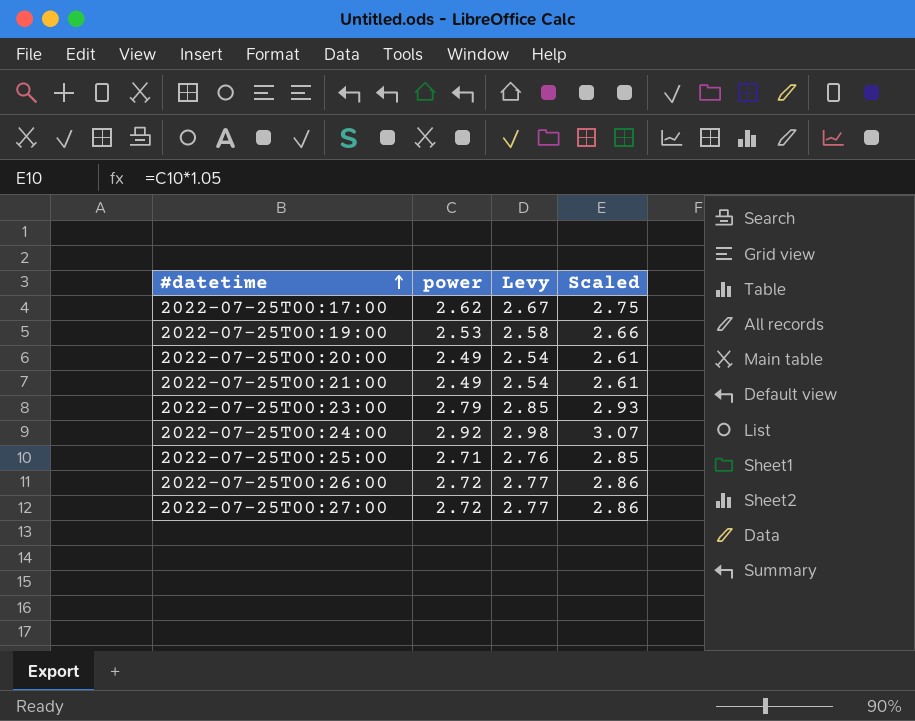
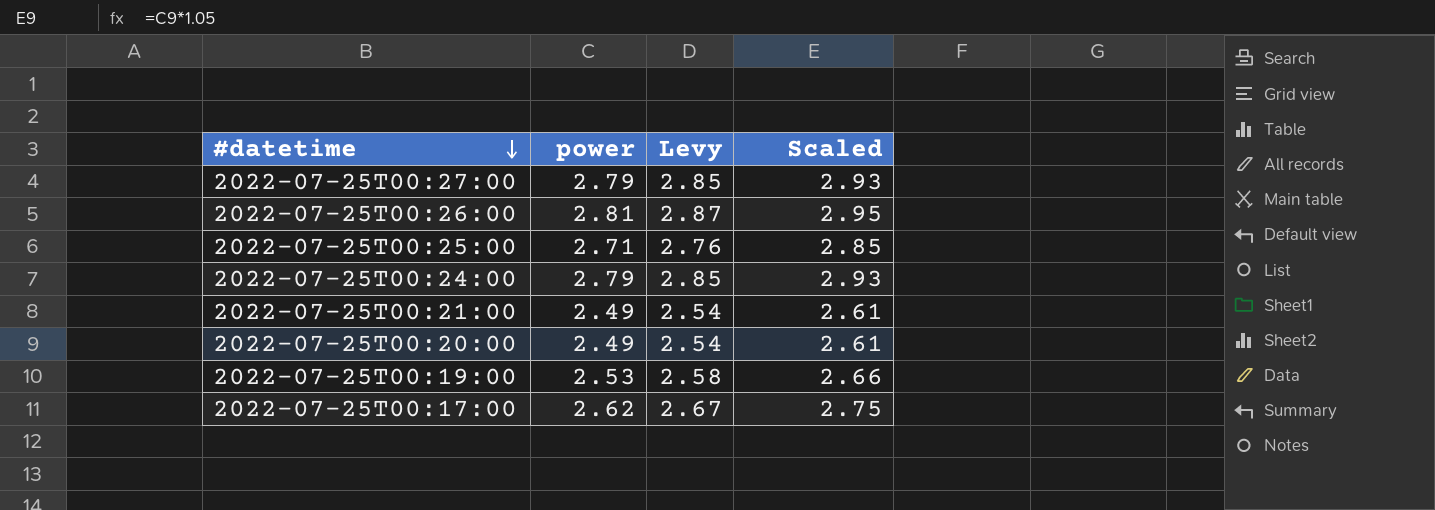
row order: #datetime ascending -> #datetime descending
row 2022-07-25T00:23:00: 2.79 | 2.85 | 2.93 -> none
2022-07-25T00:27:00 | power: 2.72 -> 2.79
2022-07-25T00:27:00 | Levy: 2.77 -> 2.85
2022-07-25T00:27:00 | Scaled: 2.86 -> 2.93
2022-07-25T00:26:00 | power: 2.72 -> 2.81
2022-07-25T00:26:00 | Levy: 2.77 -> 2.87
2022-07-25T00:26:00 | Scaled: 2.86 -> 2.95
2022-07-25T00:24:00 | power: 2.92 -> 2.79
2022-07-25T00:24:00 | Levy: 2.98 -> 2.85
2022-07-25T00:24:00 | Scaled: 3.07 -> 2.93

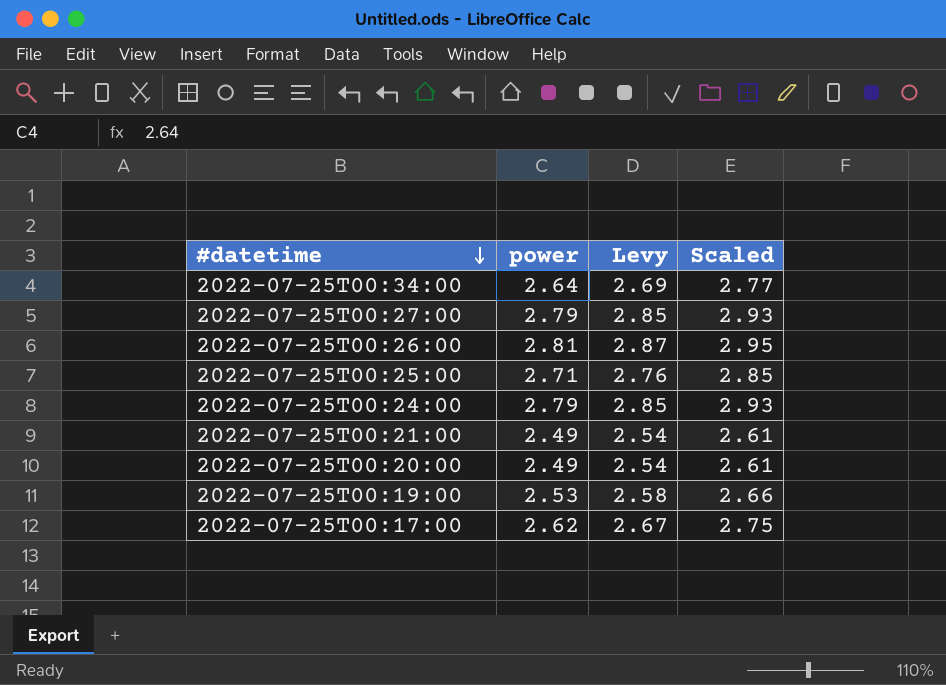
row 2022-07-25T00:34:00: none -> 2.64 | 2.69 | 2.77

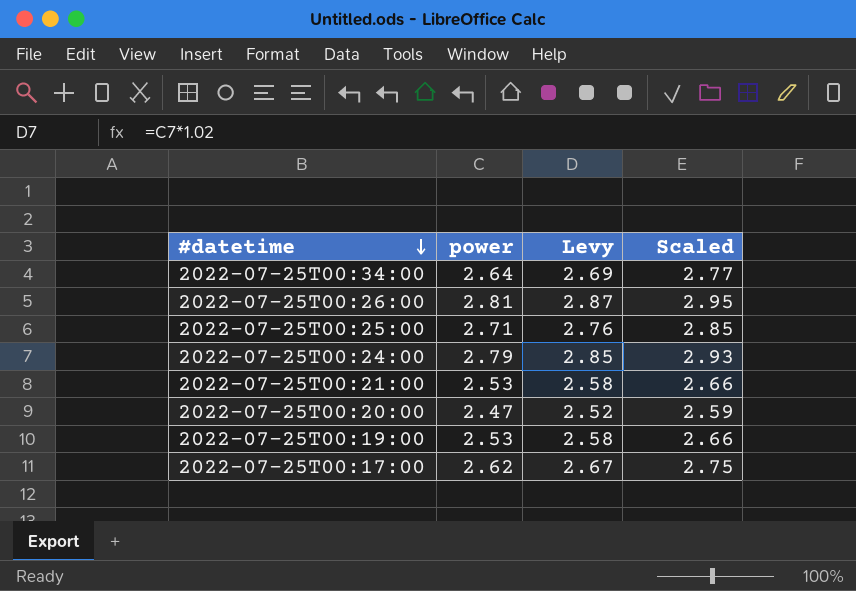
row 2022-07-25T00:27:00: 2.79 | 2.85 | 2.93 -> none
2022-07-25T00:21:00 | power: 2.49 -> 2.53
2022-07-25T00:21:00 | Levy: 2.54 -> 2.58
2022-07-25T00:21:00 | Scaled: 2.61 -> 2.66
2022-07-25T00:20:00 | power: 2.49 -> 2.47
2022-07-25T00:20:00 | Levy: 2.54 -> 2.52
2022-07-25T00:20:00 | Scaled: 2.61 -> 2.59

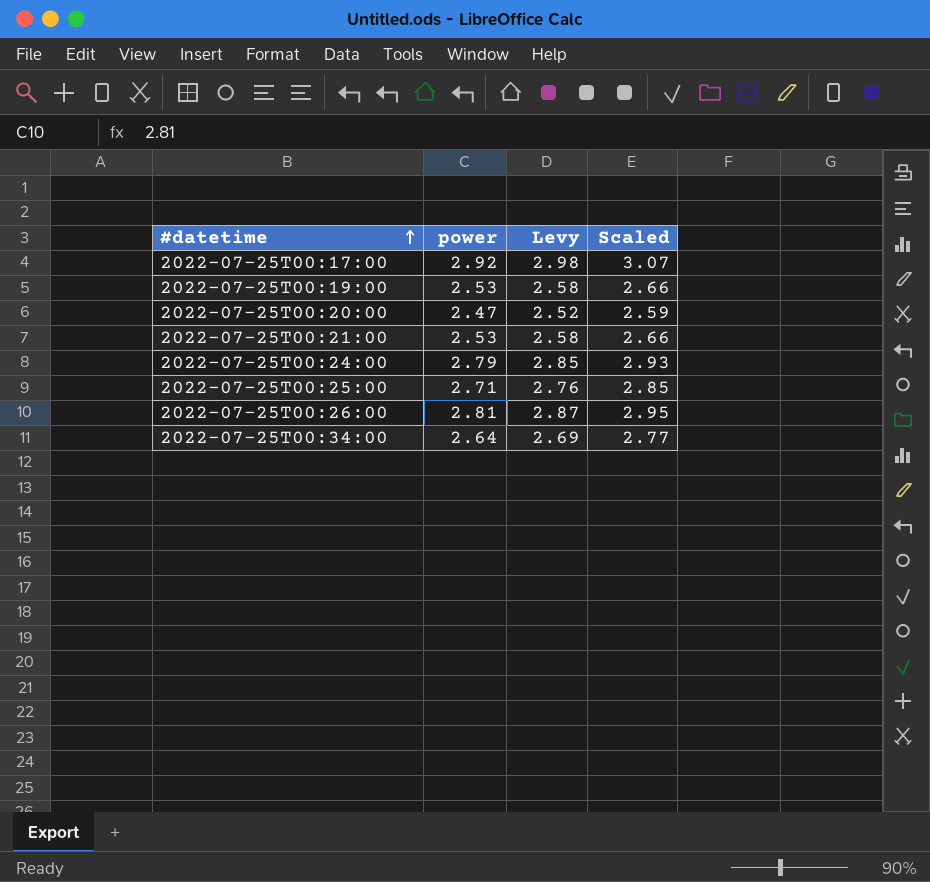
row order: #datetime descending -> #datetime ascending
2022-07-25T00:17:00 | power: 2.62 -> 2.92
2022-07-25T00:17:00 | Levy: 2.67 -> 2.98
2022-07-25T00:17:00 | Scaled: 2.75 -> 3.07

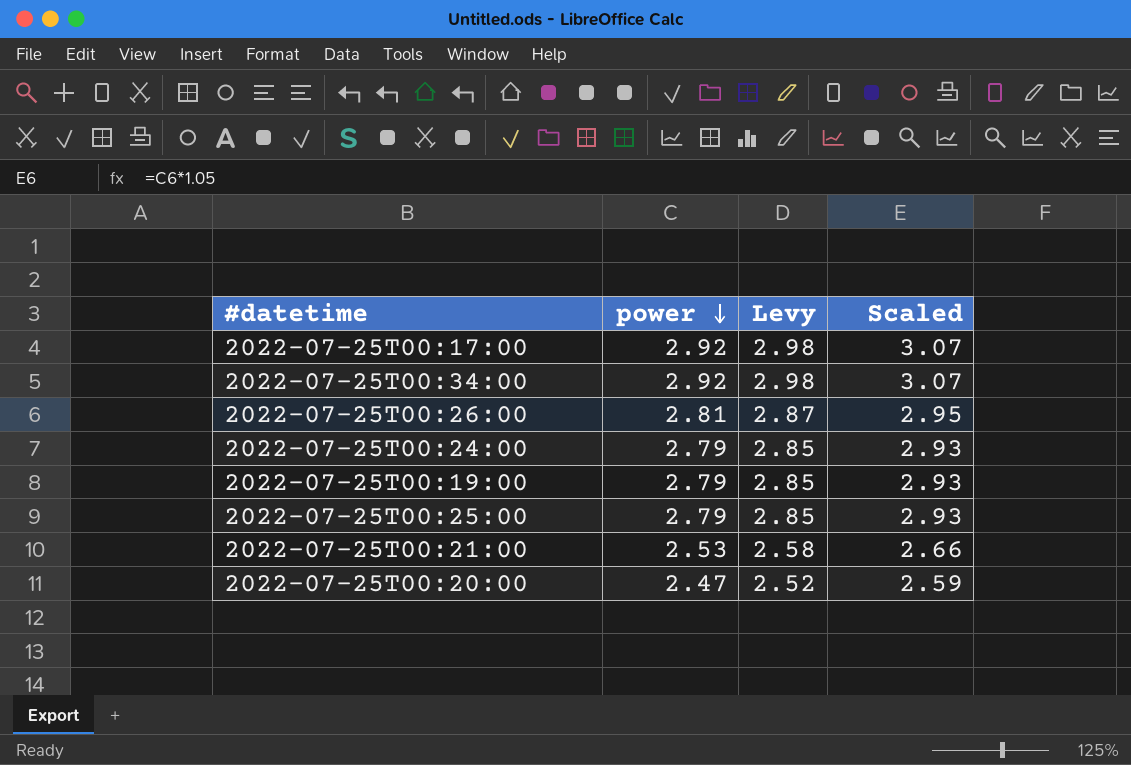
row order: #datetime ascending -> power descending
2022-07-25T00:34:00 | power: 2.64 -> 2.92
2022-07-25T00:34:00 | Levy: 2.69 -> 2.98
2022-07-25T00:34:00 | Scaled: 2.77 -> 3.07
2022-07-25T00:19:00 | power: 2.53 -> 2.79
2022-07-25T00:19:00 | Levy: 2.58 -> 2.85
2022-07-25T00:19:00 | Scaled: 2.66 -> 2.93
2022-07-25T00:25:00 | power: 2.71 -> 2.79
2022-07-25T00:25:00 | Levy: 2.76 -> 2.85
2022-07-25T00:25:00 | Scaled: 2.85 -> 2.93

